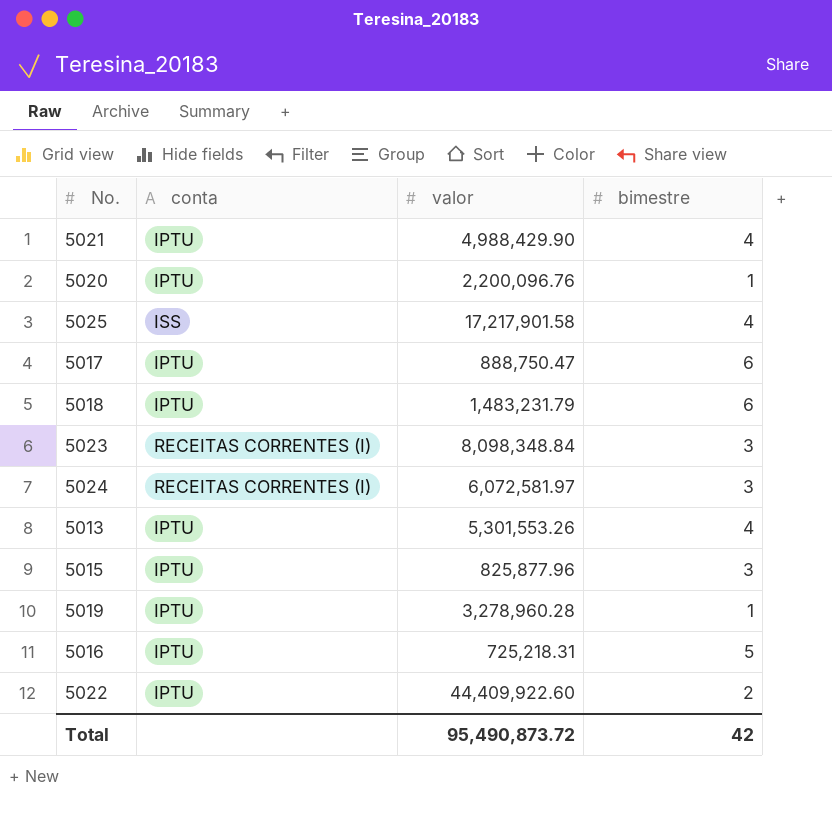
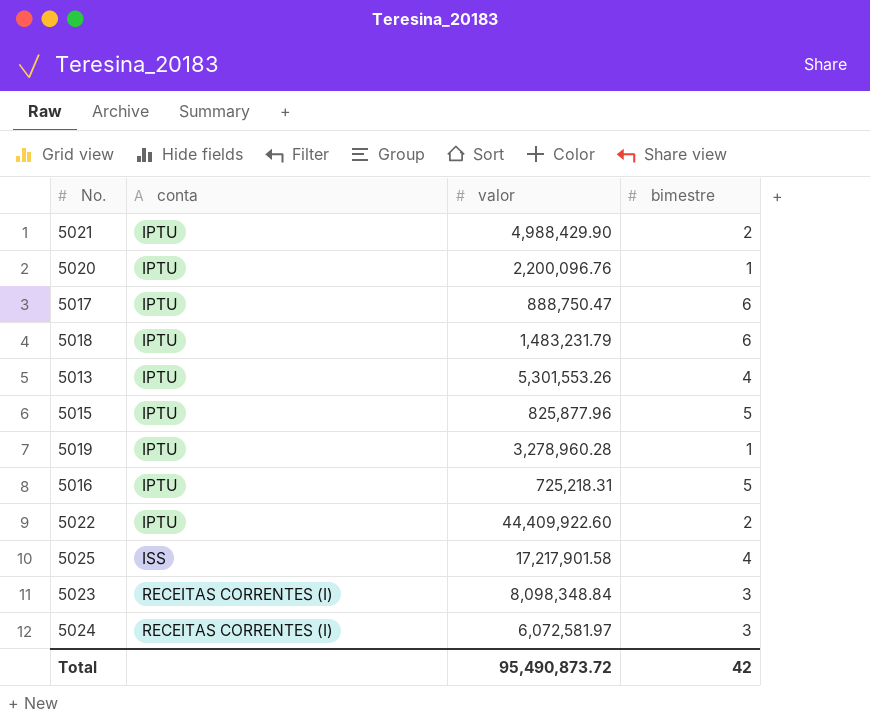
row order: none -> conta ascending
5021 | bimestre: 4 -> 2
5015 | bimestre: 3 -> 5

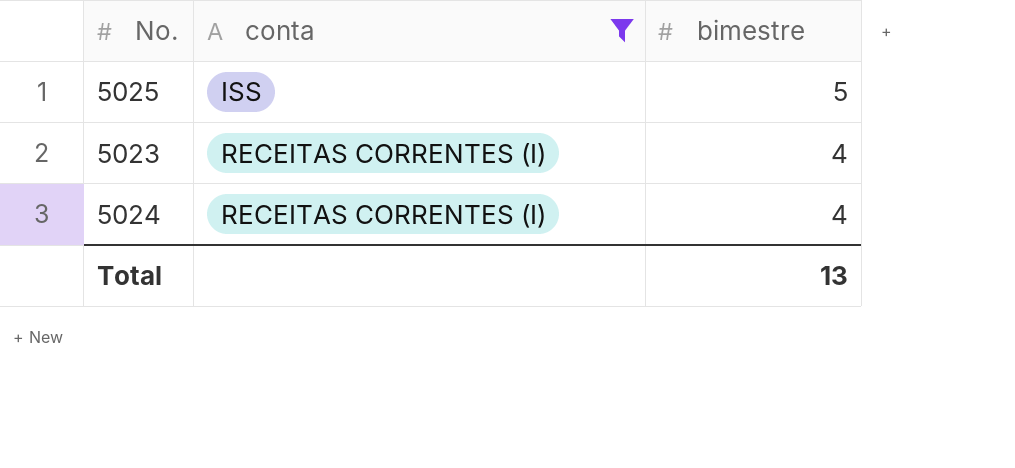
filter: none -> conta != IPTU
column valor | position: 3 -> none
5025 | bimestre: 4 -> 5
5023 | bimestre: 3 -> 4
5024 | bimestre: 3 -> 4
Total | bimestre: 42 -> 13

